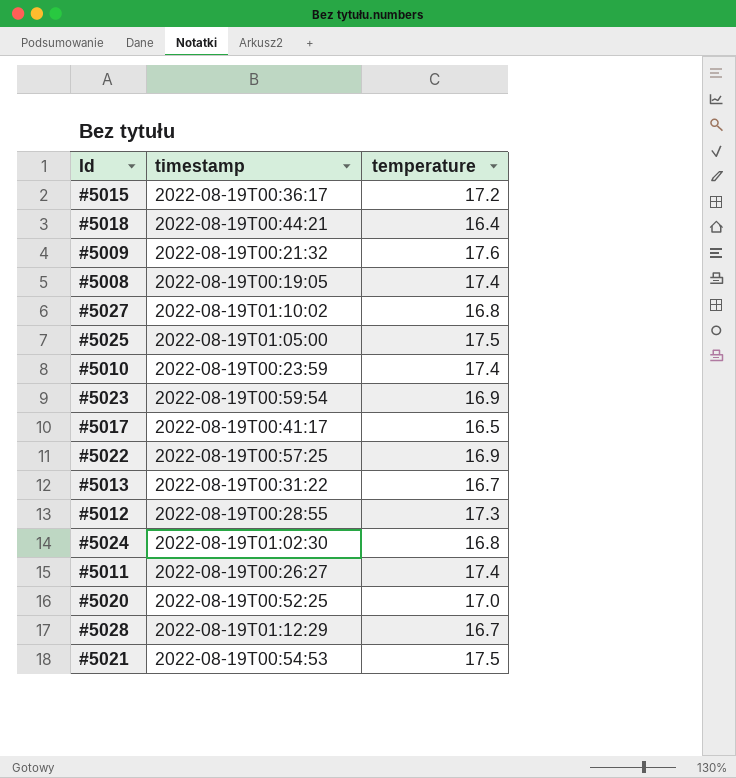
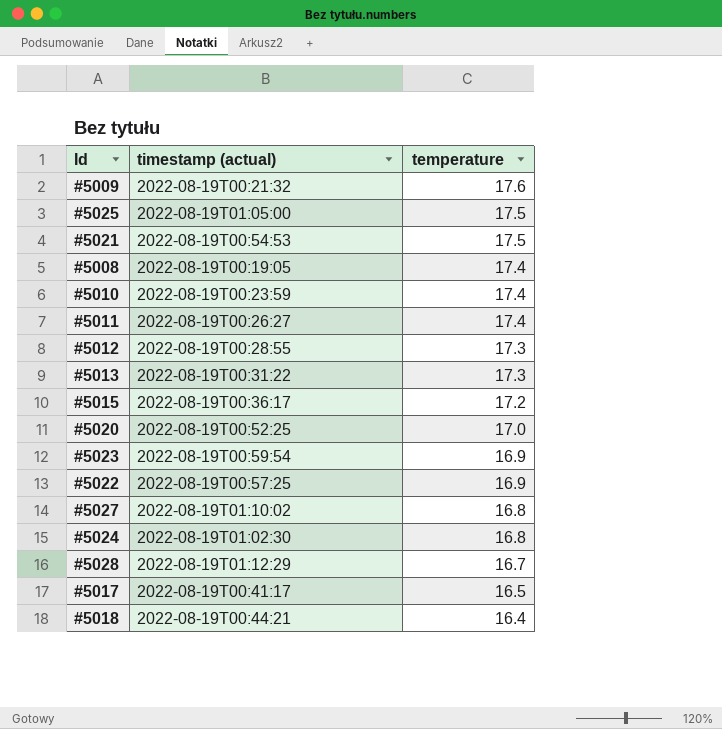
row order: none -> temperature descending
column name: timestamp -> timestamp (actual)
#5013 | temperature: 16.7 -> 17.3

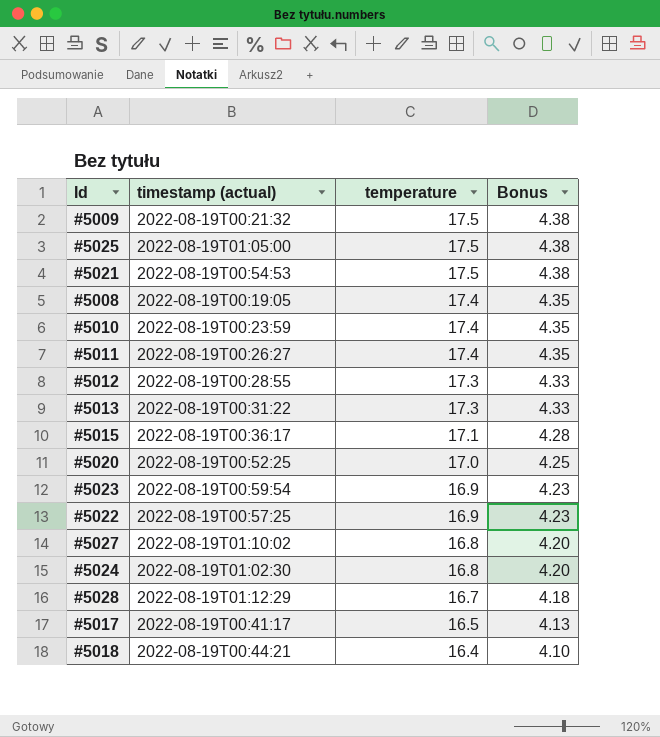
column Bonus | formula: none -> [temperature] * 0.25
#5009 | temperature: 17.6 -> 17.5
#5015 | temperature: 17.2 -> 17.1

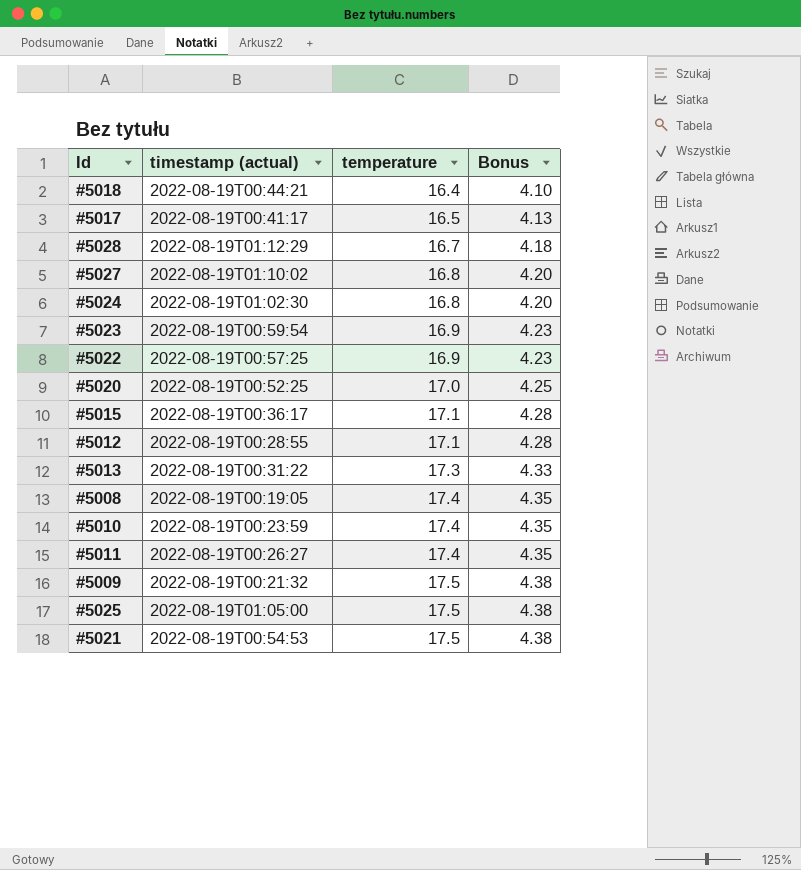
row order: temperature descending -> temperature ascending
#5012 | temperature: 17.3 -> 17.1
#5012 | Bonus: 4.33 -> 4.28

